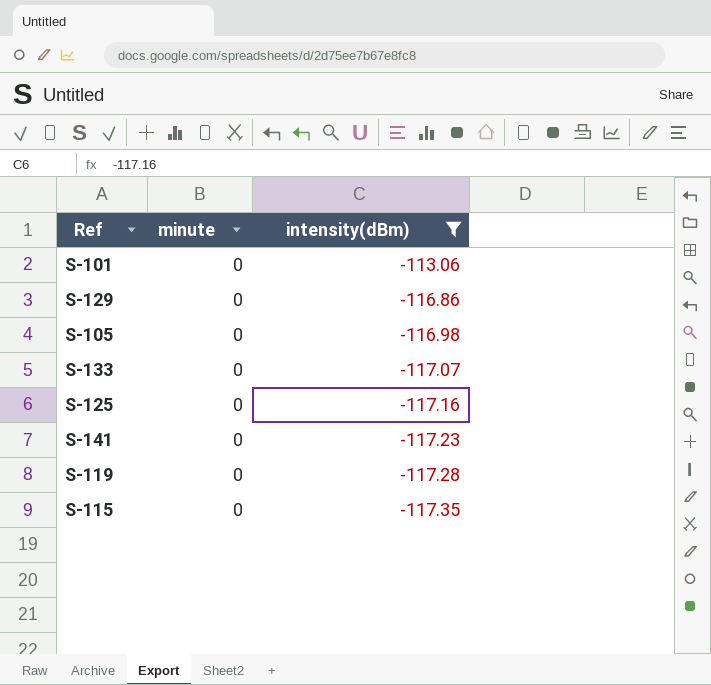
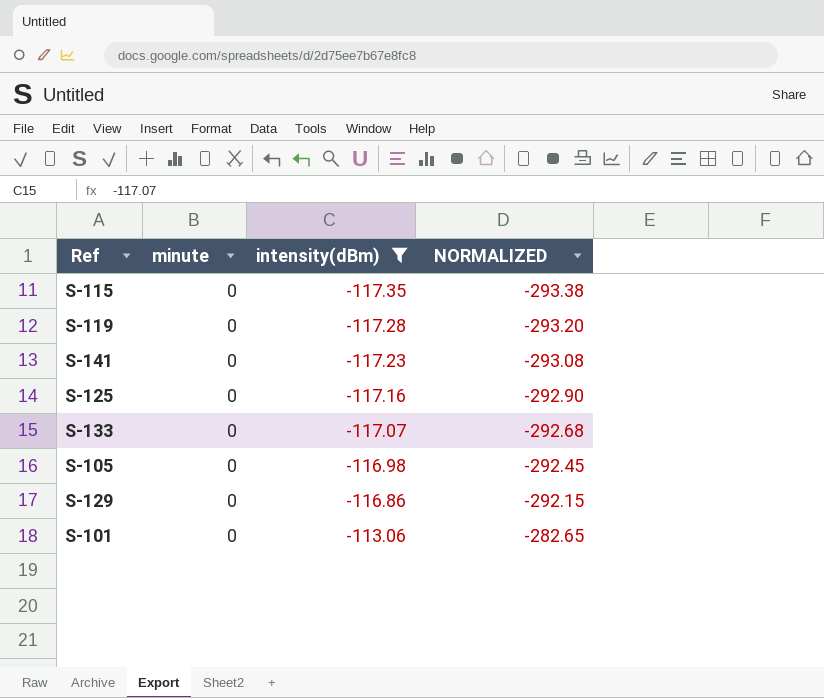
row order: intensity(dBm) descending -> intensity(dBm) ascending
column NORMALIZED | formula: none -> [intensity(dBm)] * 2.5

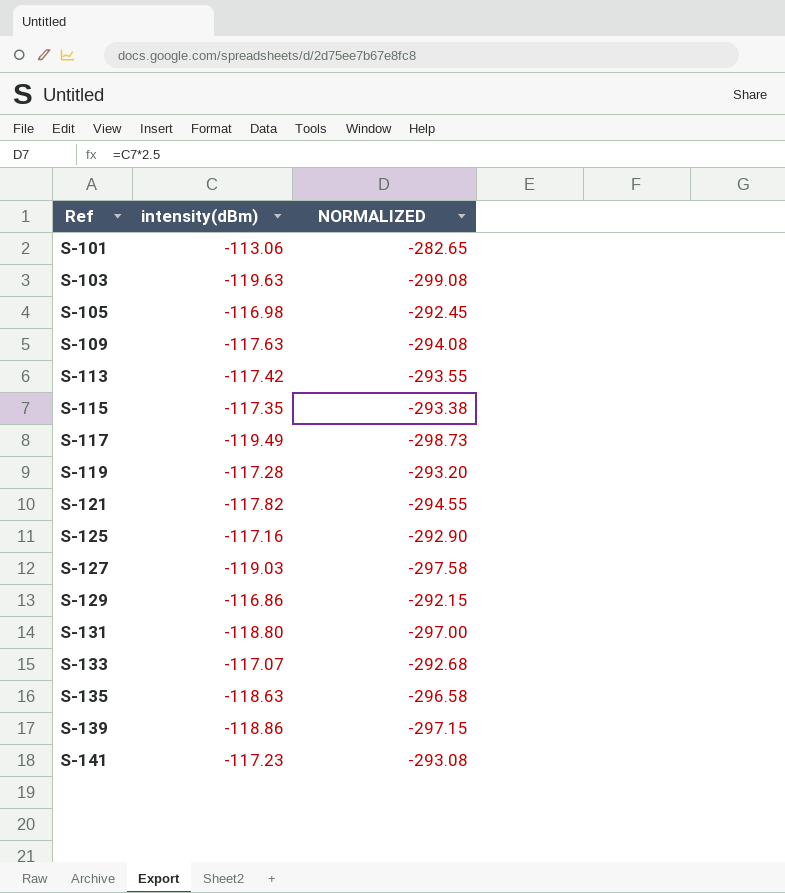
filter: intensity(dBm) >= -117.35 -> none
row order: intensity(dBm) ascending -> Ref ascending
column minute | position: 2 -> none

